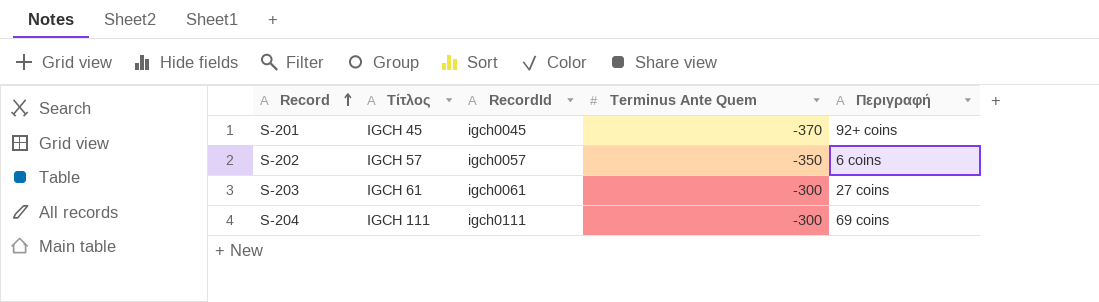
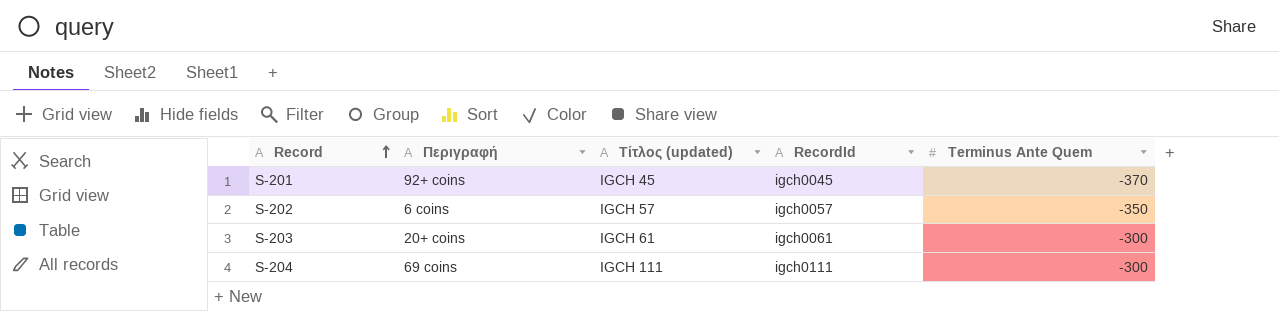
column Περιγραφή | position: 5 -> 2
column name: Τίτλος -> Τίτλος (updated)
S-203 | Περιγραφή: 27 coins -> 20+ coins

